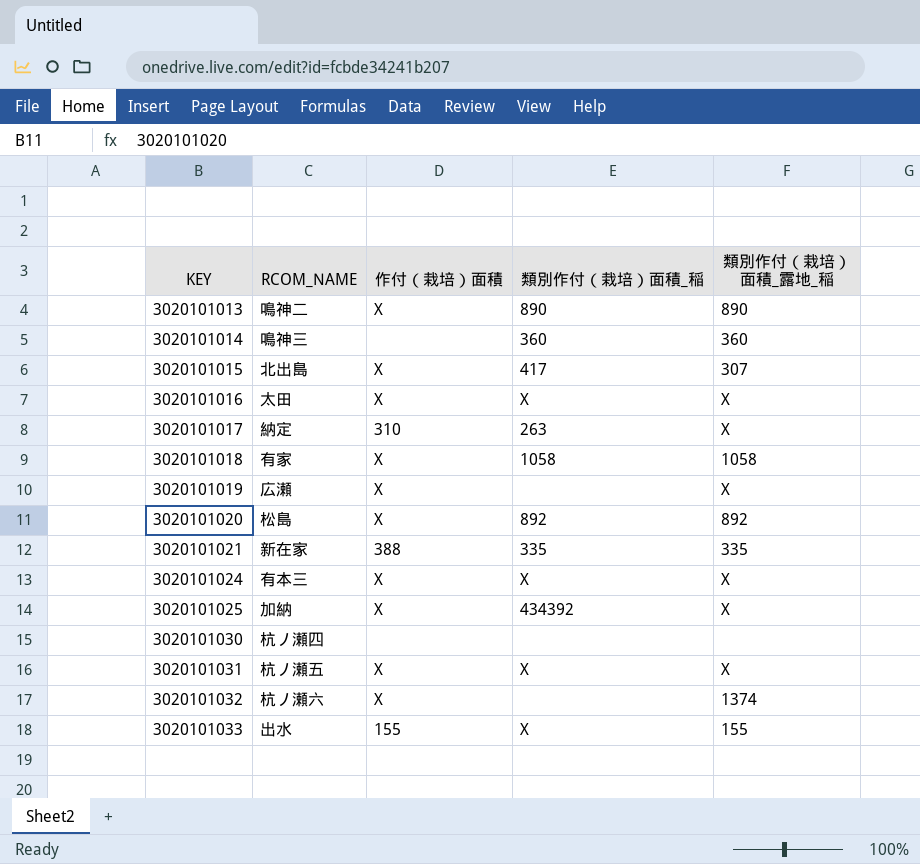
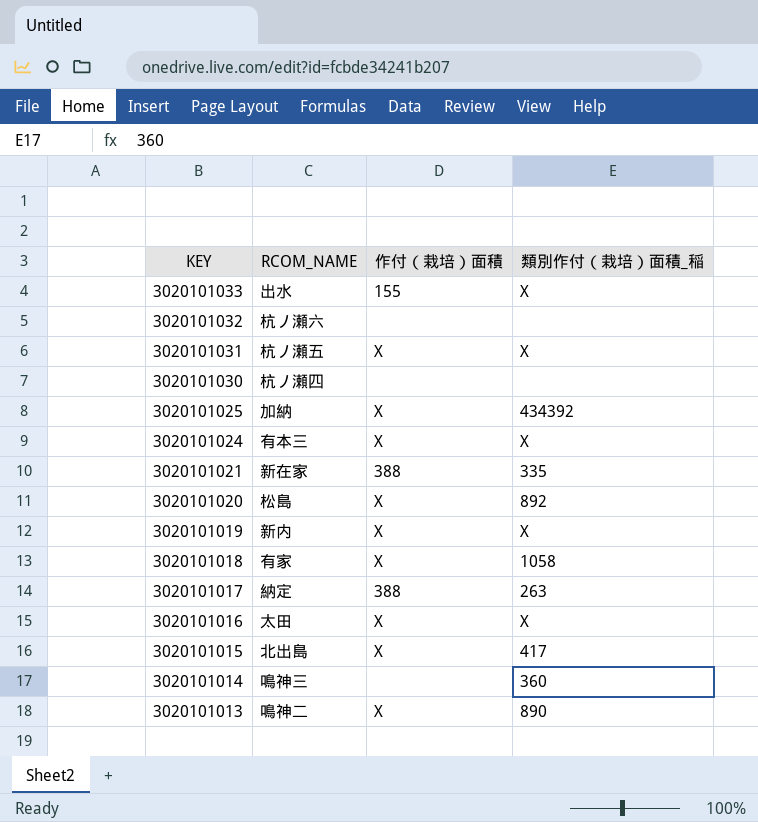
row order: KEY ascending -> KEY descending
column 類別作付（栽培）面積_露地_稲 | position: 5 -> none
3020101032 | 作付（栽培）面積: X -> none
3020101019 | RCOM_NAME: 広瀬 -> 新内
3020101019 | 類別作付（栽培）面積_稲: none -> X
3020101017 | 作付（栽培）面積: 310 -> 388

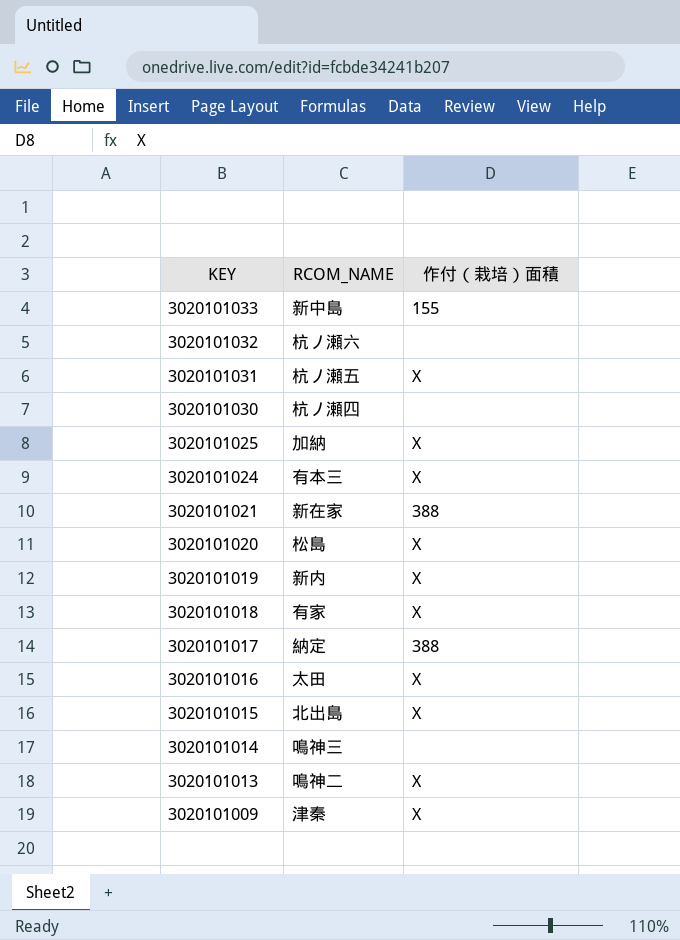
column 類別作付（栽培）面積_稲 | position: 4 -> none
3020101033 | RCOM_NAME: 出水 -> 新中島
row 3020101009: none -> 津秦 | X

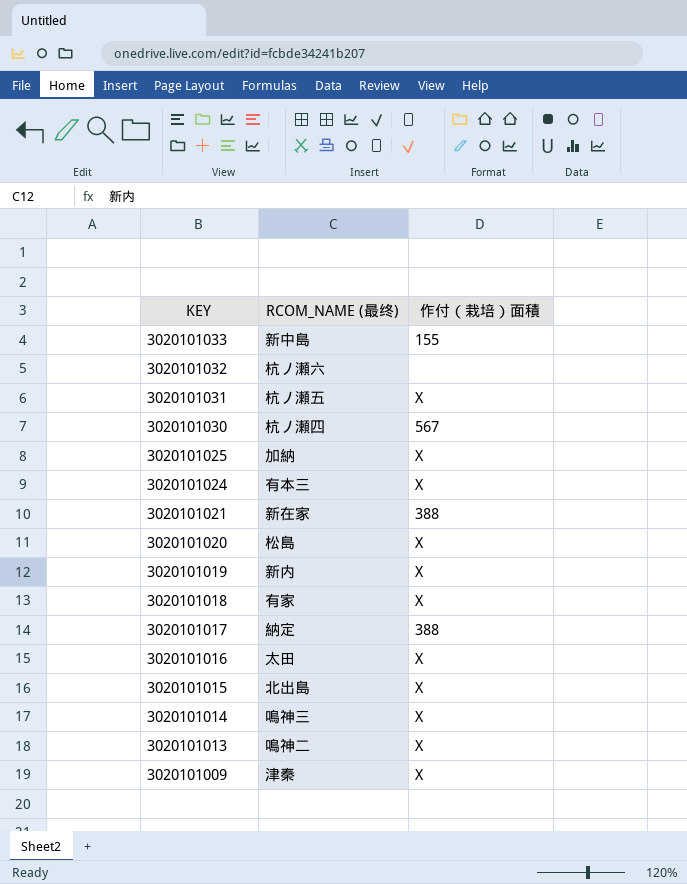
column name: RCOM_NAME -> RCOM_NAME (最终)
3020101030 | 作付（栽培）面積: none -> 567
3020101014 | 作付（栽培）面積: none -> X

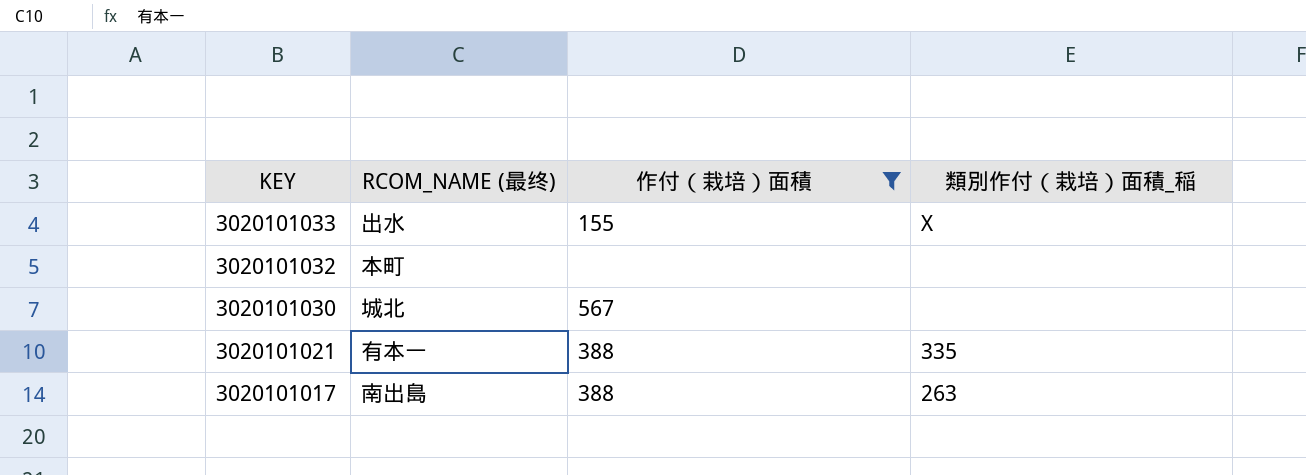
filter: none -> 作付（栽培）面積 != X
column 類別作付（栽培）面積_稲 | position: none -> 4
3020101033 | RCOM_NAME (最终): 新中島 -> 出水
3020101032 | RCOM_NAME (最终): 杭ノ瀬六 -> 本町
3020101030 | RCOM_NAME (最终): 杭ノ瀬四 -> 城北
3020101021 | RCOM_NAME (最终): 新在家 -> 有本一
3020101017 | RCOM_NAME (最终): 納定 -> 南出島

